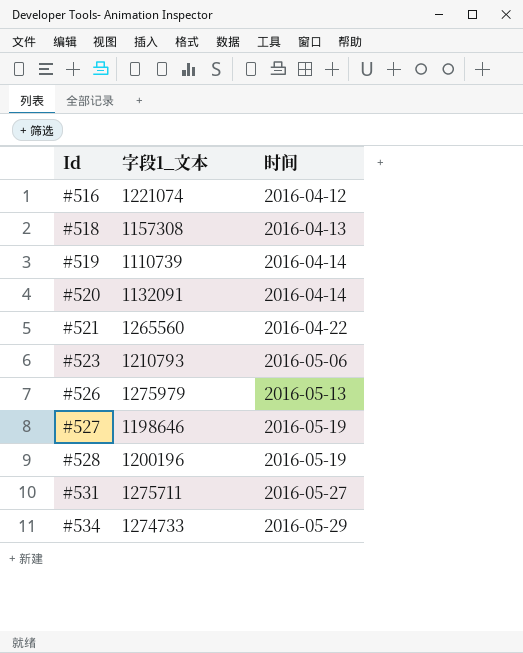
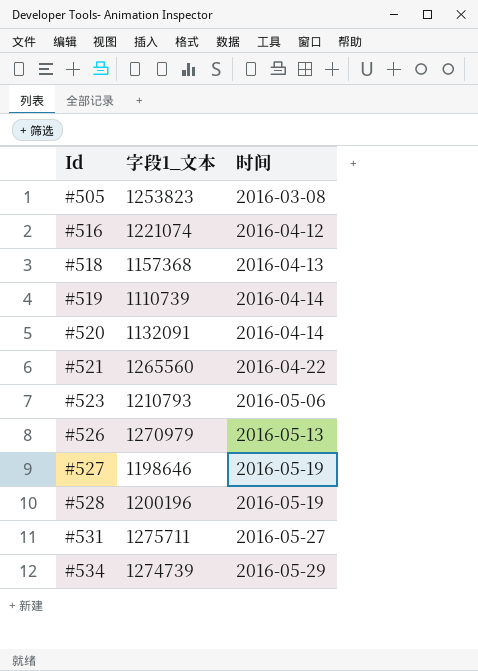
row #505: none -> 1253823 | 2016-03-08
#518 | 字段1_文本: 1157308 -> 1157368
#526 | 字段1_文本: 1275979 -> 1270979
#534 | 字段1_文本: 1274733 -> 1274739

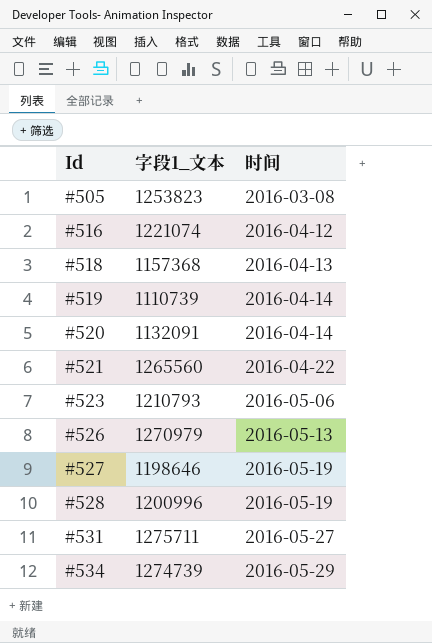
#528 | 字段1_文本: 1200196 -> 1200996

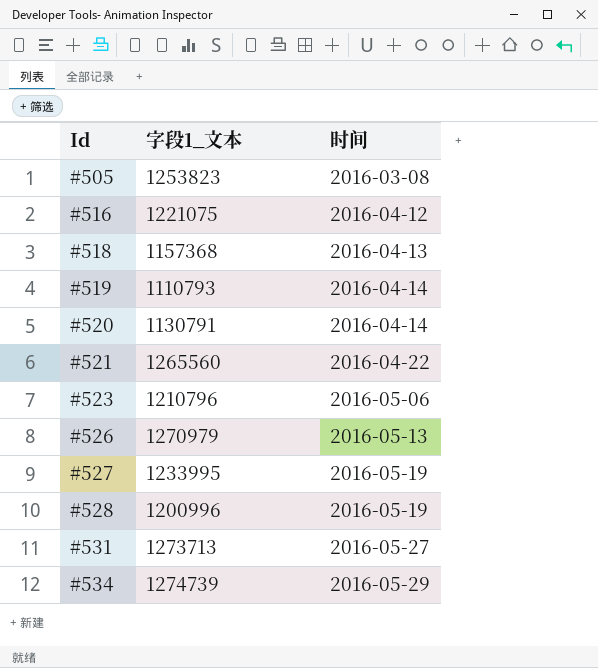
#516 | 字段1_文本: 1221074 -> 1221075
#519 | 字段1_文本: 1110739 -> 1110793
#520 | 字段1_文本: 1132091 -> 1130791
#523 | 字段1_文本: 1210793 -> 1210796
#527 | 字段1_文本: 1198646 -> 1233995
#531 | 字段1_文本: 1275711 -> 1273713

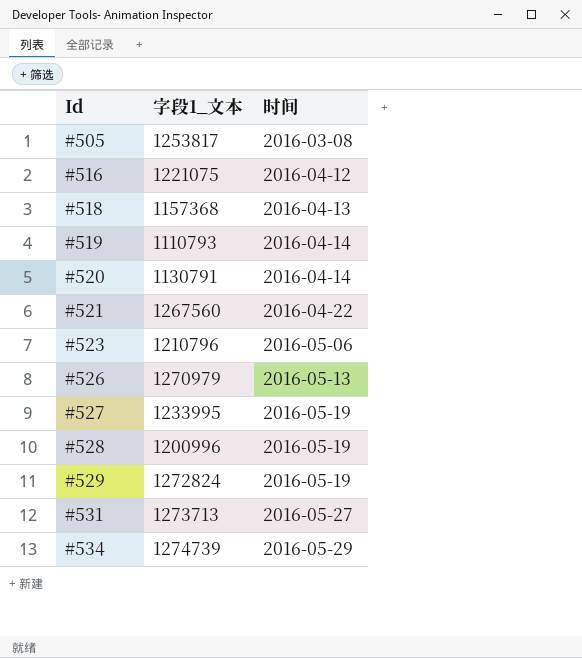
#505 | 字段1_文本: 1253823 -> 1253817
#521 | 字段1_文本: 1265560 -> 1267560
row #529: none -> 1272824 | 2016-05-19

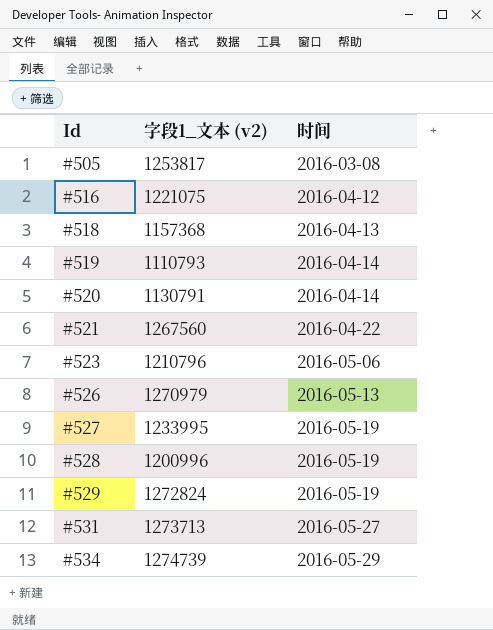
column name: 字段1_文本 -> 字段1_文本 (v2)

